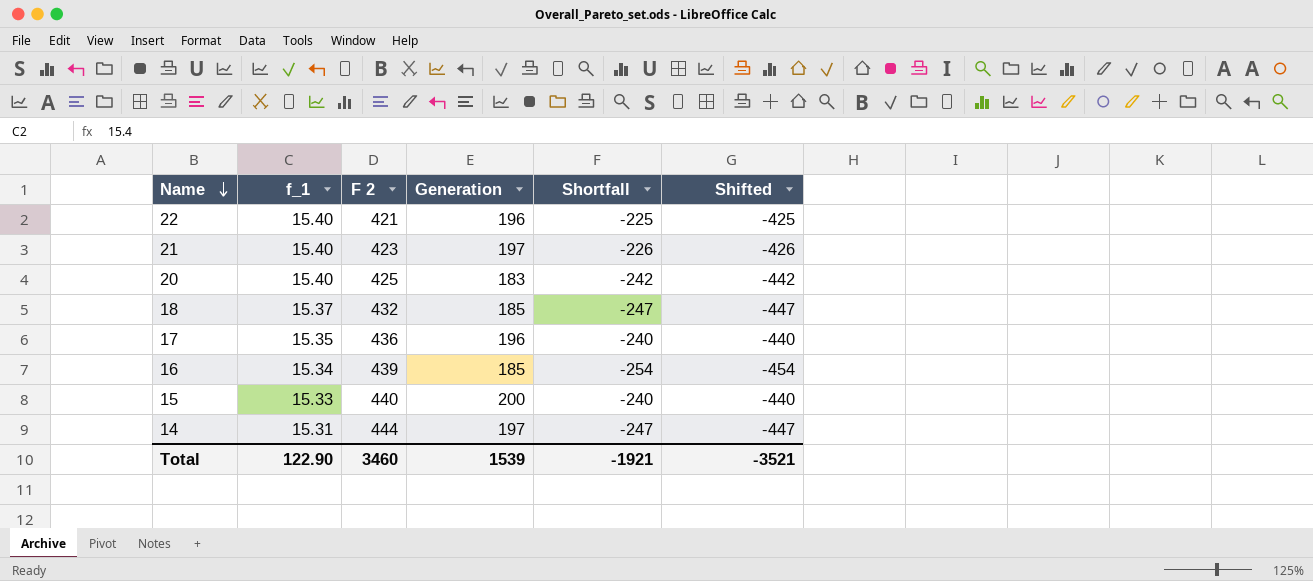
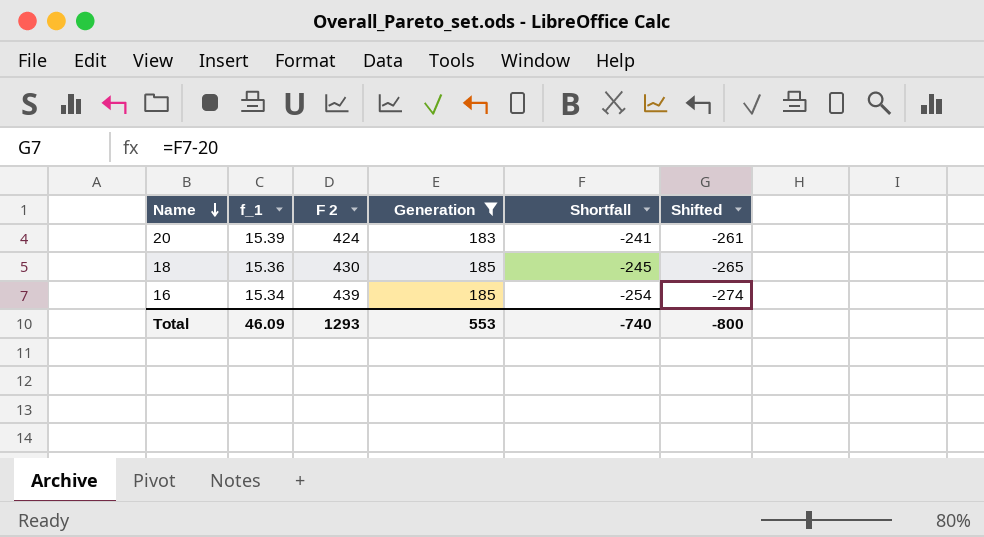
filter: none -> Generation <= 185
column Shifted | formula: [Shortfall] - 200 -> [Shortfall] - 20
20 | f_1: 15.40 -> 15.39
20 | F 2: 425 -> 424
20 | Shortfall: -242 -> -241
18 | f_1: 15.37 -> 15.36
18 | F 2: 432 -> 430
18 | Shortfall: -247 -> -245
Total | f_1: 122.90 -> 46.09
Total | F 2: 3460 -> 1293
Total | Generation: 1539 -> 553
Total | Shortfall: -1921 -> -740
Total | Shifted: -3521 -> -800

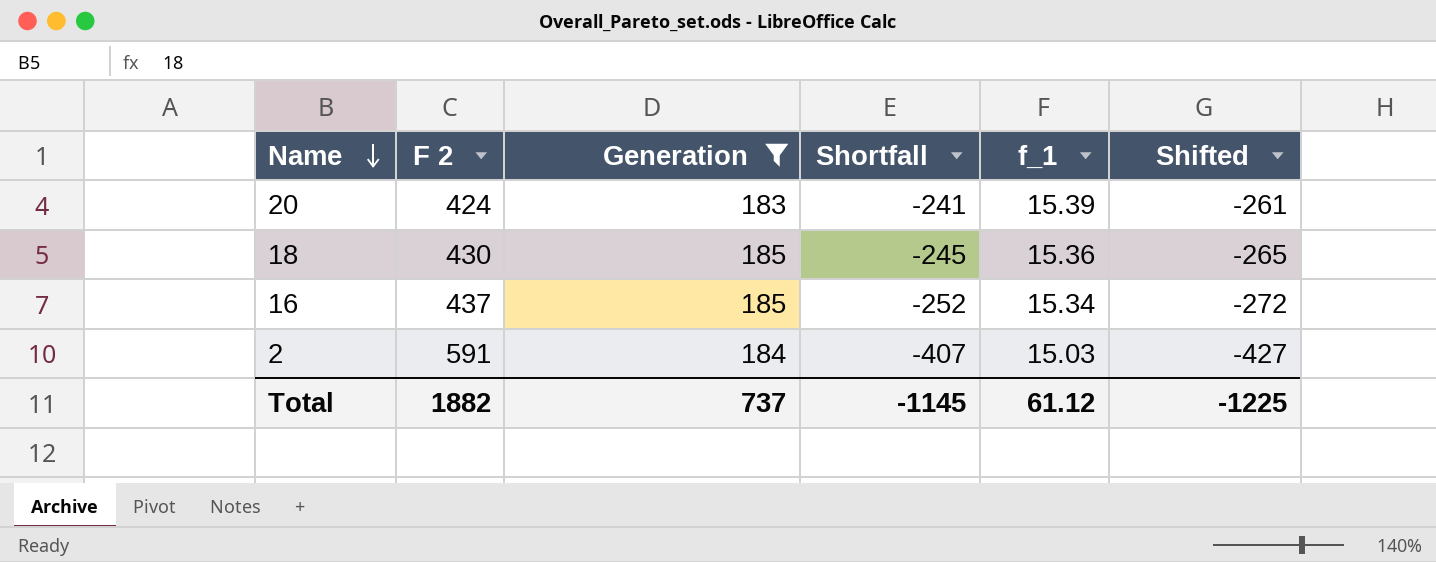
column f_1 | position: 2 -> 5
16 | F 2: 439 -> 437
16 | Shortfall: -254 -> -252
16 | Shifted: -274 -> -272
row 2: none -> 591 | 184 | -407 | 15.03 | -427
Total | F 2: 1293 -> 1882
Total | Generation: 553 -> 737
Total | Shortfall: -740 -> -1145
Total | f_1: 46.09 -> 61.12
Total | Shifted: -800 -> -1225

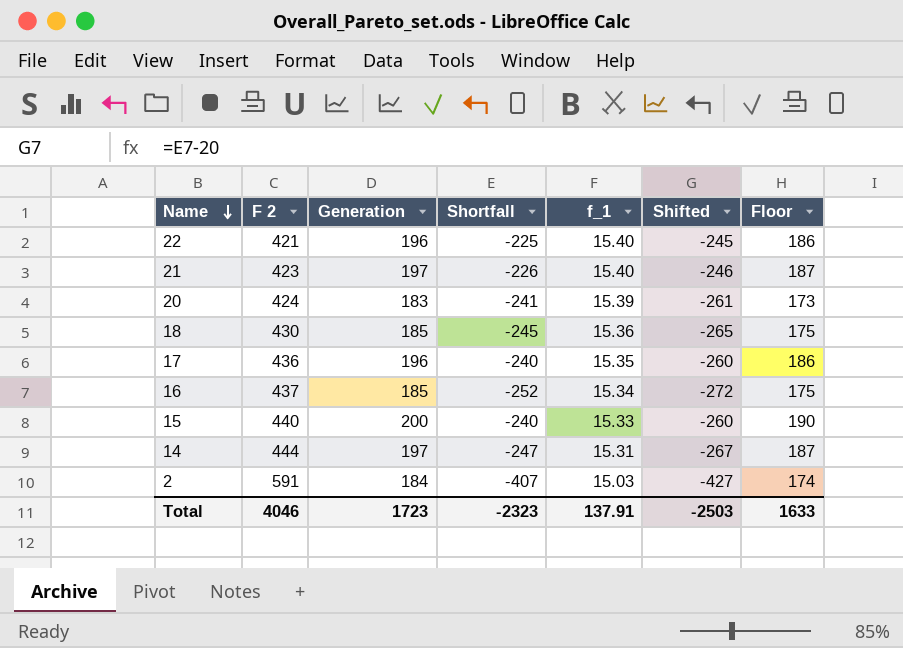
filter: Generation <= 185 -> none
column Floor | formula: none -> [Generation] - 10
Total | F 2: 1882 -> 4046
Total | Generation: 737 -> 1723
Total | Shortfall: -1145 -> -2323
Total | f_1: 61.12 -> 137.91
Total | Shifted: -1225 -> -2503

